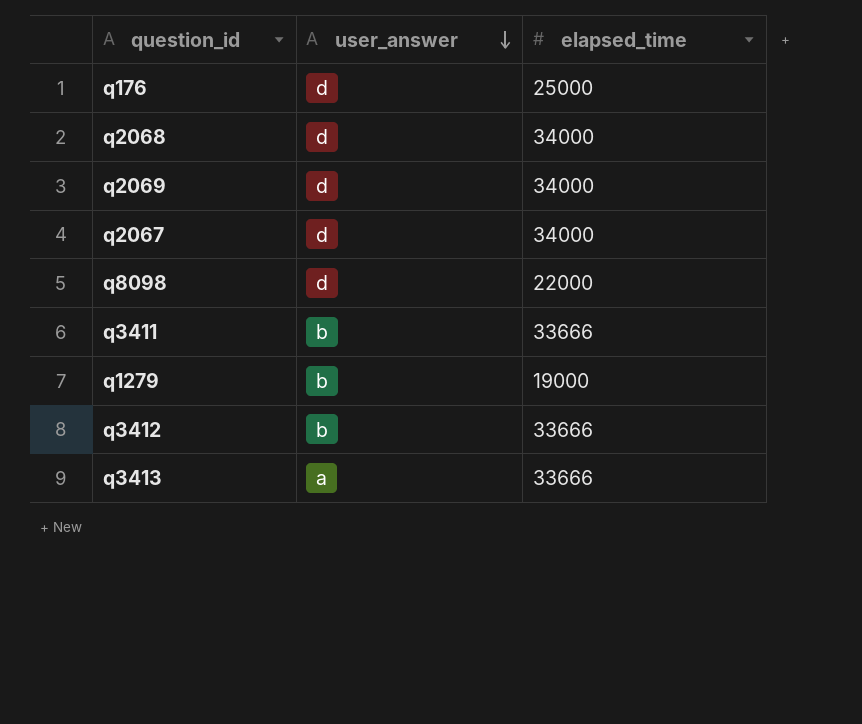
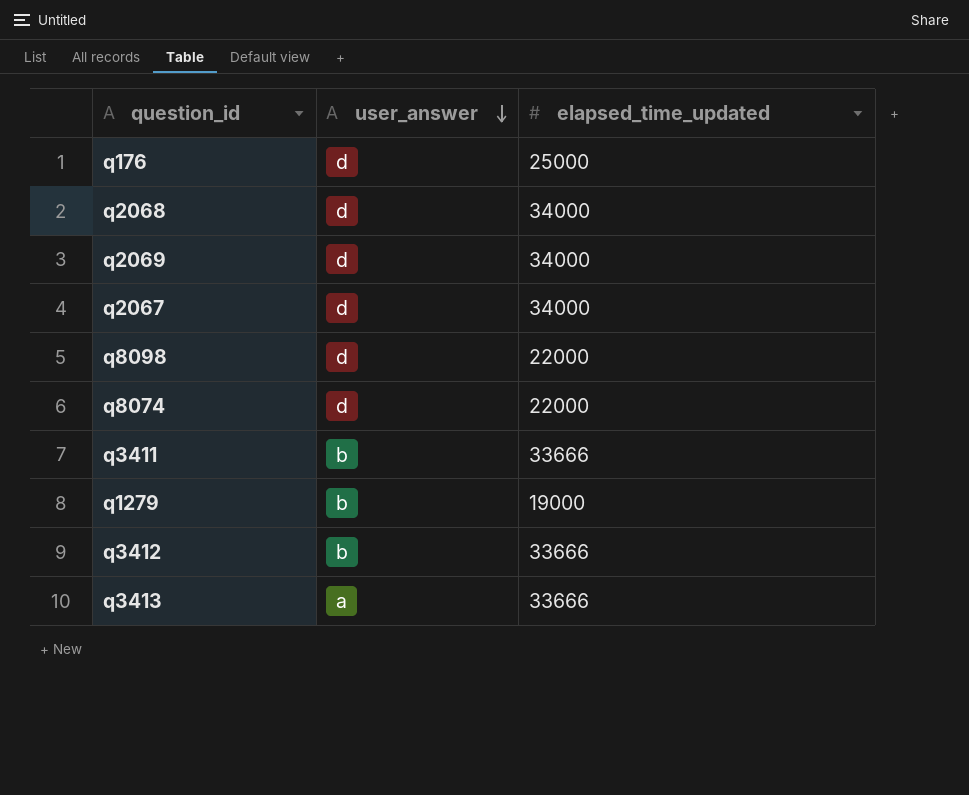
column name: elapsed_time -> elapsed_time_updated
row q8074: none -> d | 22000

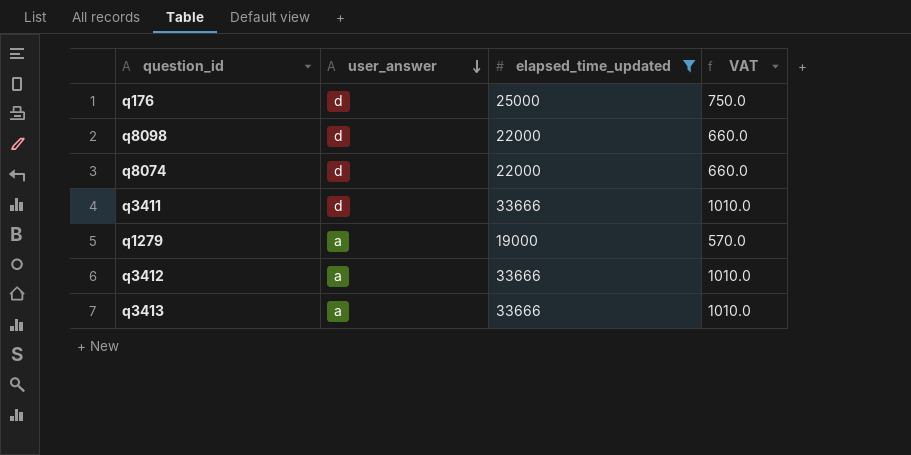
filter: none -> elapsed_time_updated != 34000
column VAT | formula: none -> [elapsed_time_updated] * 0.03
q3411 | user_answer: b -> d
q1279 | user_answer: b -> a
q3412 | user_answer: b -> a

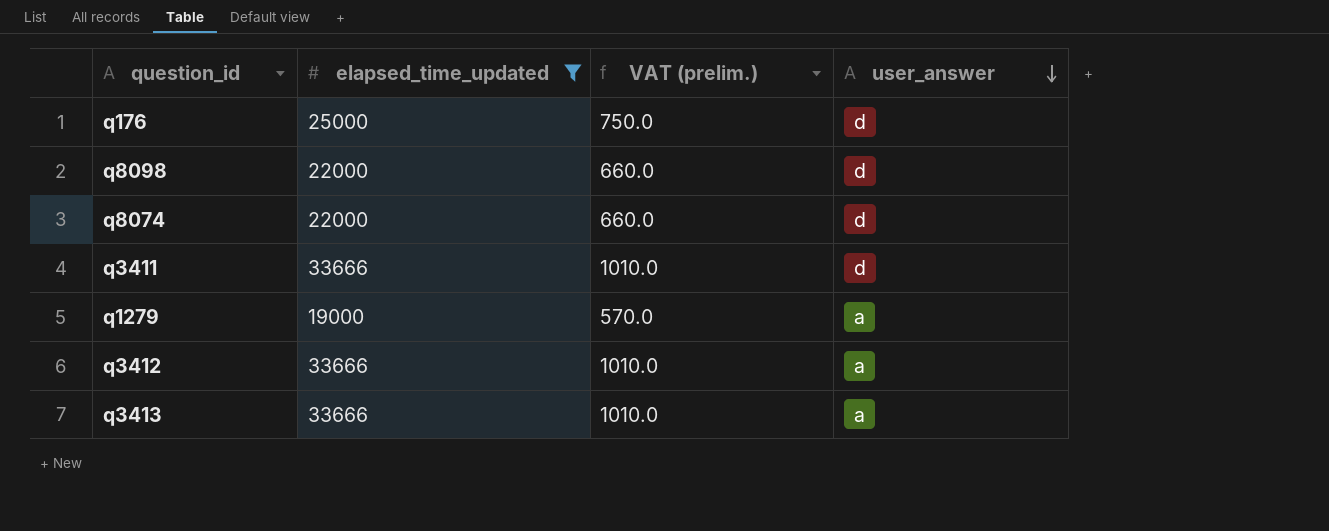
column name: VAT -> VAT (prelim.)
column user_answer | position: 2 -> 4

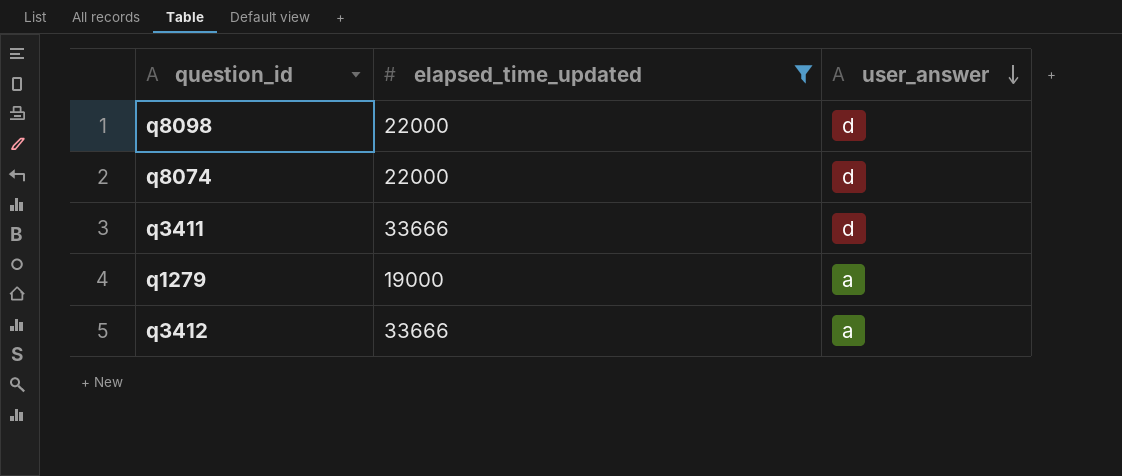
column VAT (prelim.) | formula: [elapsed_time_updated] * 0.03 -> none
row q176: 25000 | 750.0 | d -> none
row q3413: 33666 | 1010.0 | a -> none

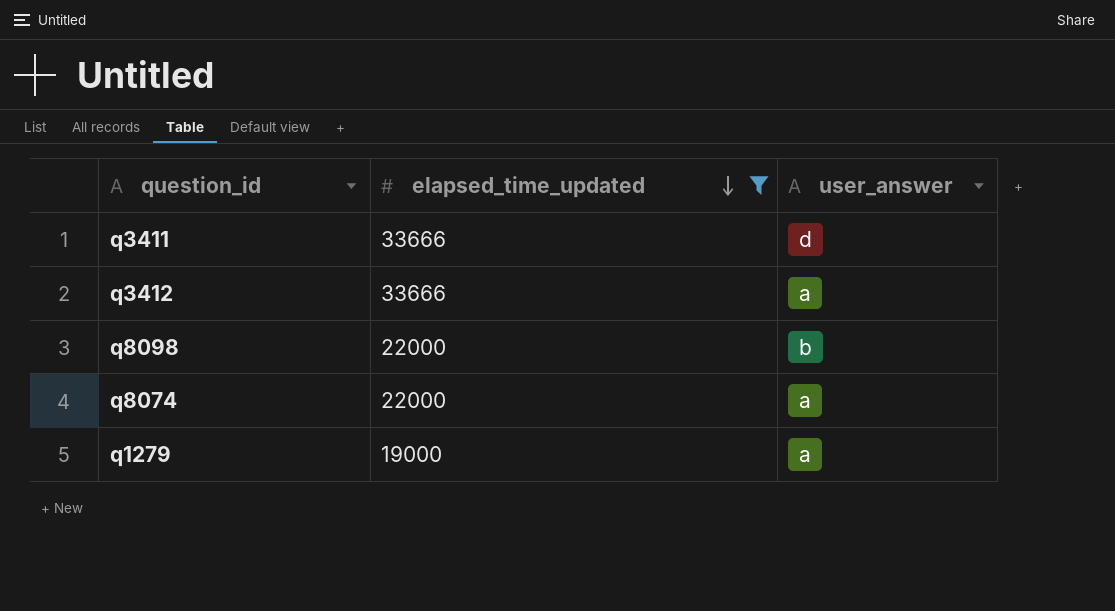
row order: user_answer descending -> elapsed_time_updated descending
q8098 | user_answer: d -> b
q8074 | user_answer: d -> a

